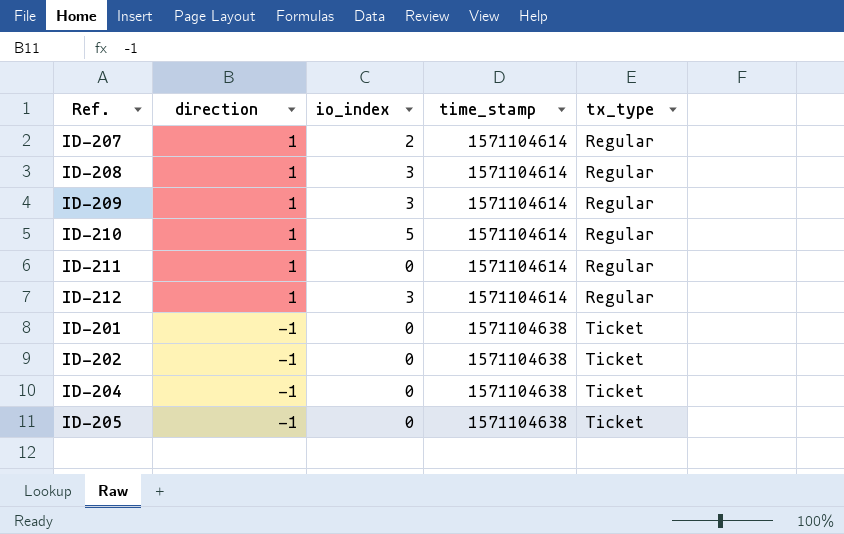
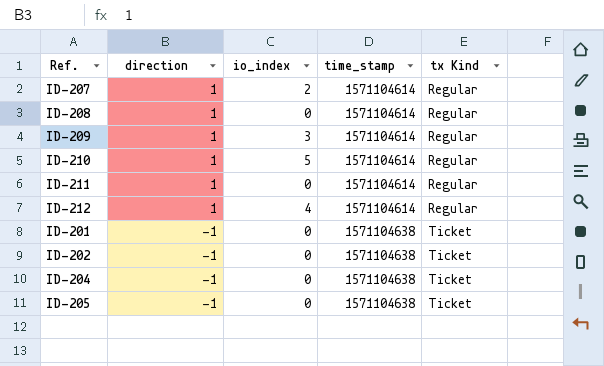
column name: tx_type -> tx Kind
ID-208 | io_index: 3 -> 0
ID-212 | io_index: 3 -> 4

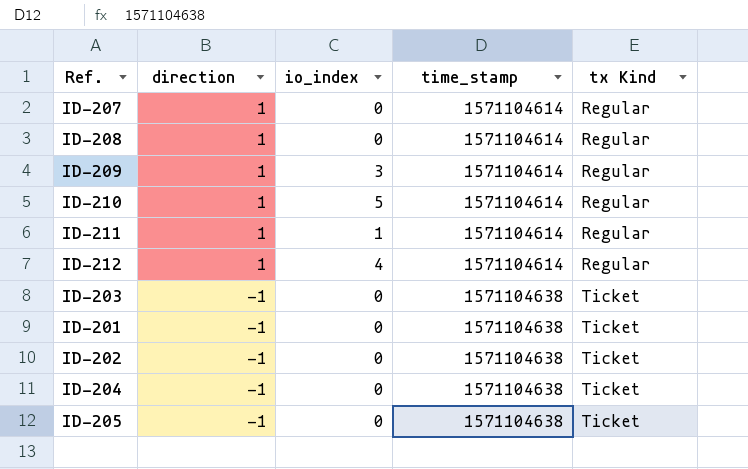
ID-207 | io_index: 2 -> 0
ID-211 | io_index: 0 -> 1
row ID-203: none -> -1 | 0 | 1571104638 | Ticket

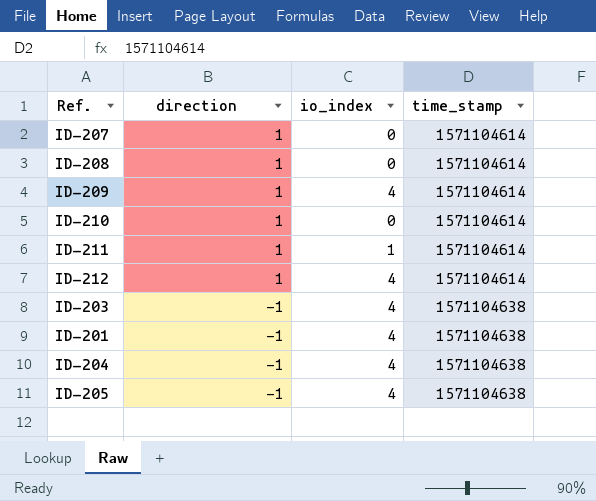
column tx Kind | position: 5 -> none
row ID-202: -1 | 0 | 1571104638 | Ticket -> none
ID-209 | io_index: 3 -> 4
ID-210 | io_index: 5 -> 0
ID-203 | io_index: 0 -> 4
ID-201 | io_index: 0 -> 4
ID-204 | io_index: 0 -> 4
ID-205 | io_index: 0 -> 4

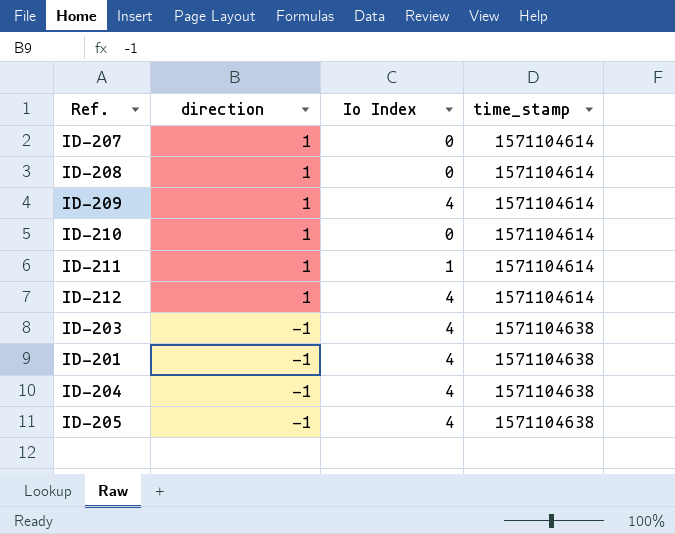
column name: io_index -> Io Index

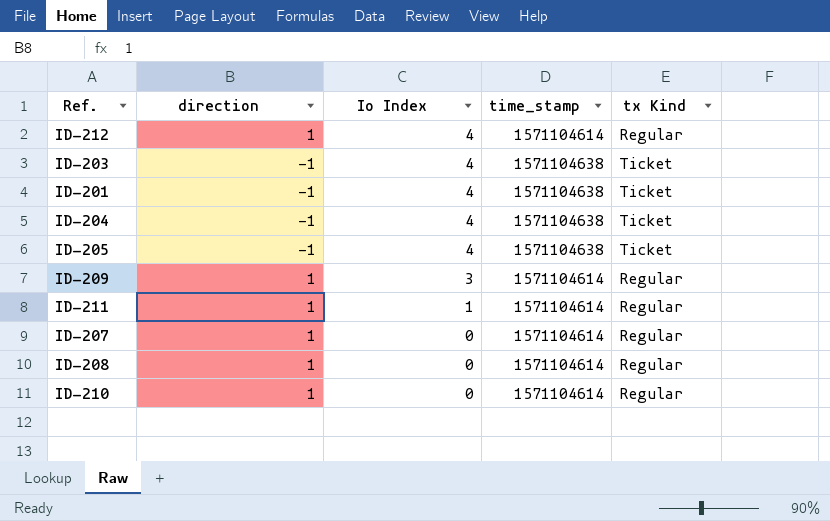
row order: direction descending -> Io Index descending
column tx Kind | position: none -> 5
ID-209 | Io Index: 4 -> 3

